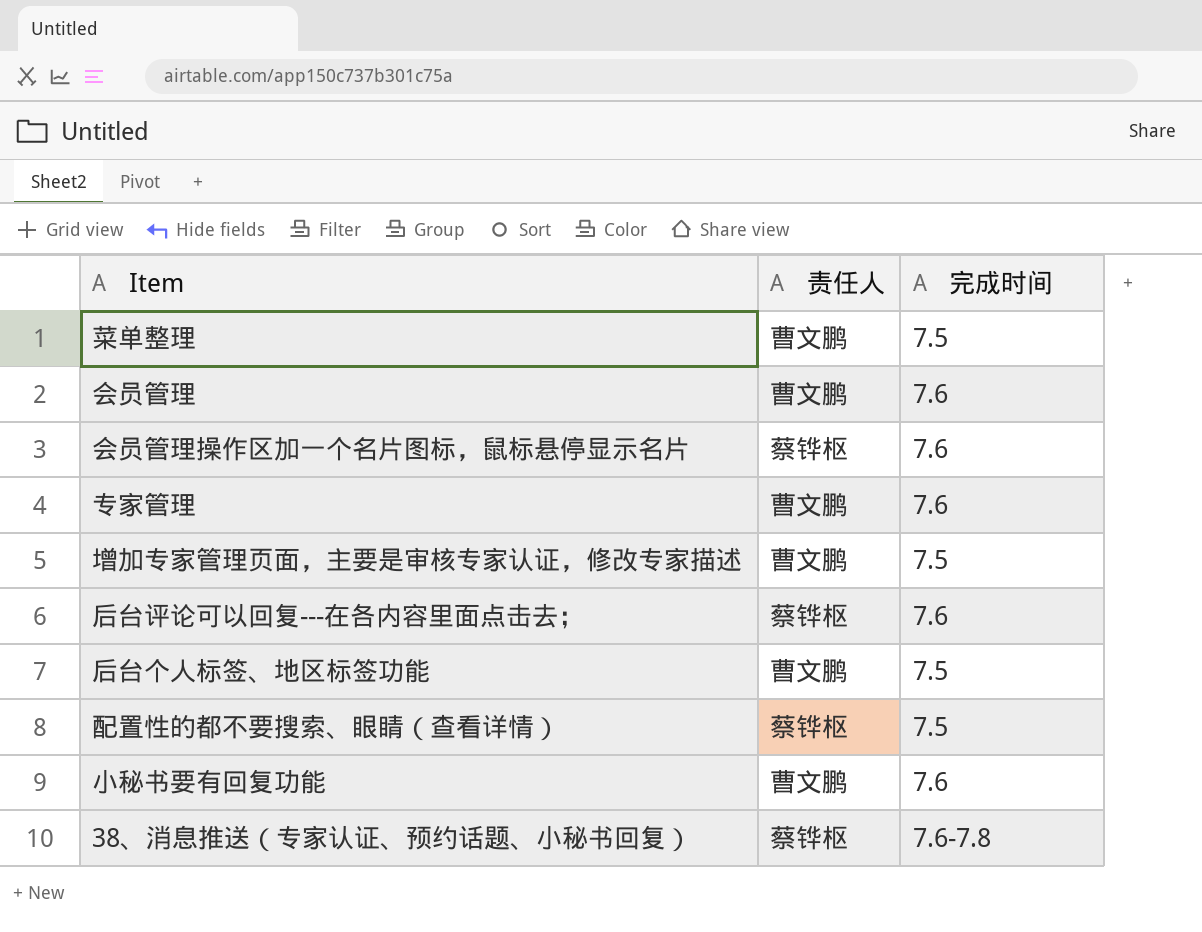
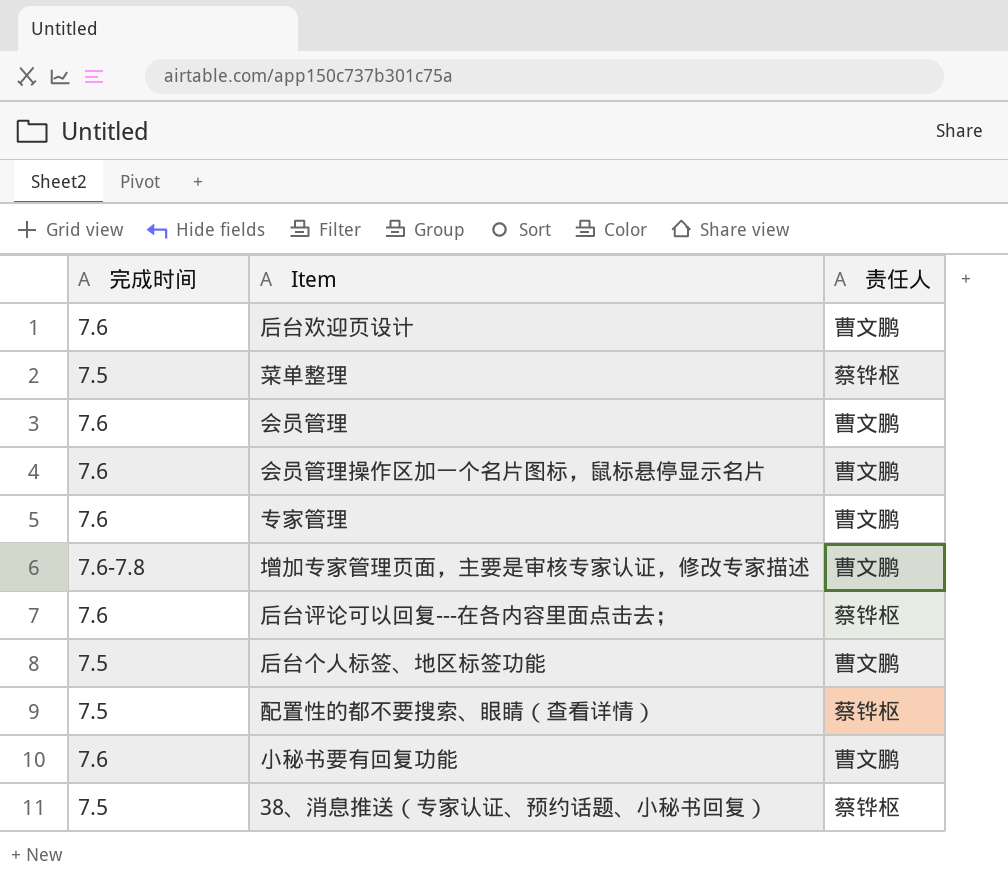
column 完成时间 | position: 3 -> 1
row 后台欢迎页设计: none -> 7.6 | 曹文鹏
菜单整理 | 责任人: 曹文鹏 -> 蔡铧枢
会员管理操作区加一个名片图标，鼠标悬停显示名片 | 责任人: 蔡铧枢 -> 曹文鹏
增加专家管理页面，主要是审核专家认证，修改专家描述 | 完成时间: 7.5 -> 7.6-7.8
38、消息推送（专家认证、预约话题、小秘书回复） | 完成时间: 7.6-7.8 -> 7.5

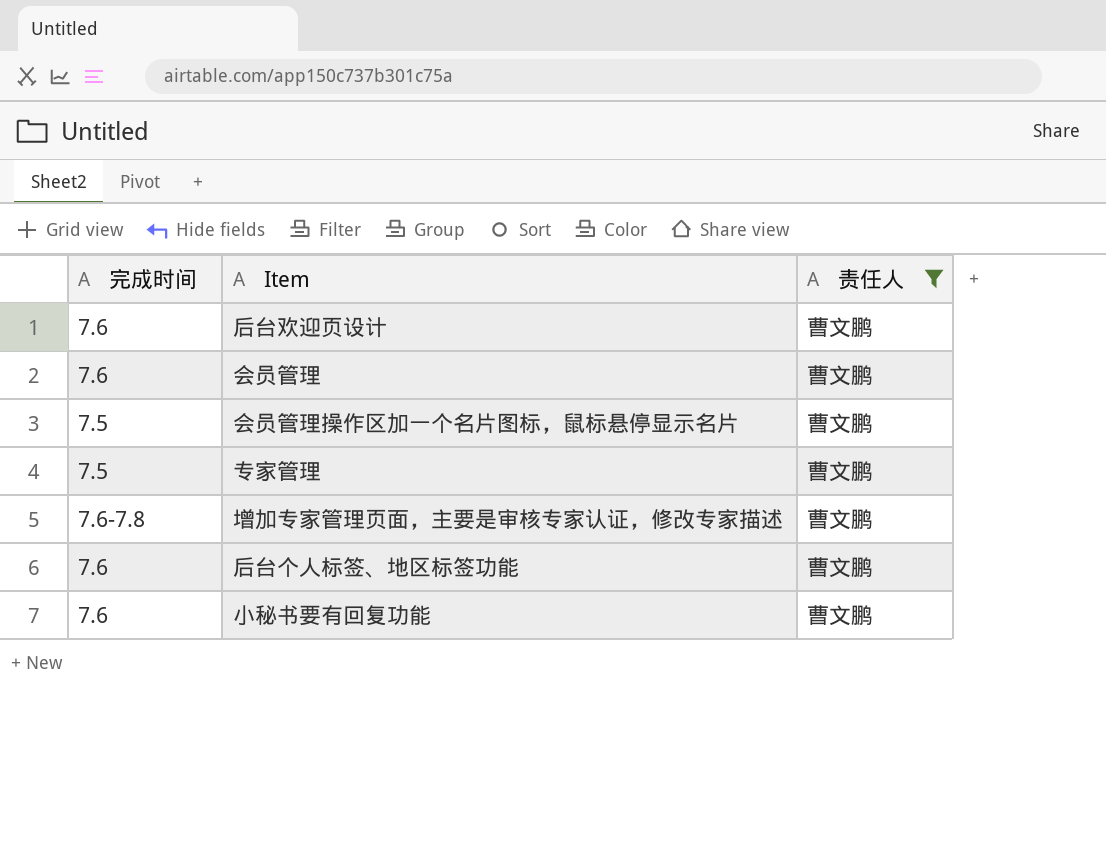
filter: none -> 责任人 = 曹文鹏
会员管理操作区加一个名片图标，鼠标悬停显示名片 | 完成时间: 7.6 -> 7.5
专家管理 | 完成时间: 7.6 -> 7.5
后台个人标签、地区标签功能 | 完成时间: 7.5 -> 7.6

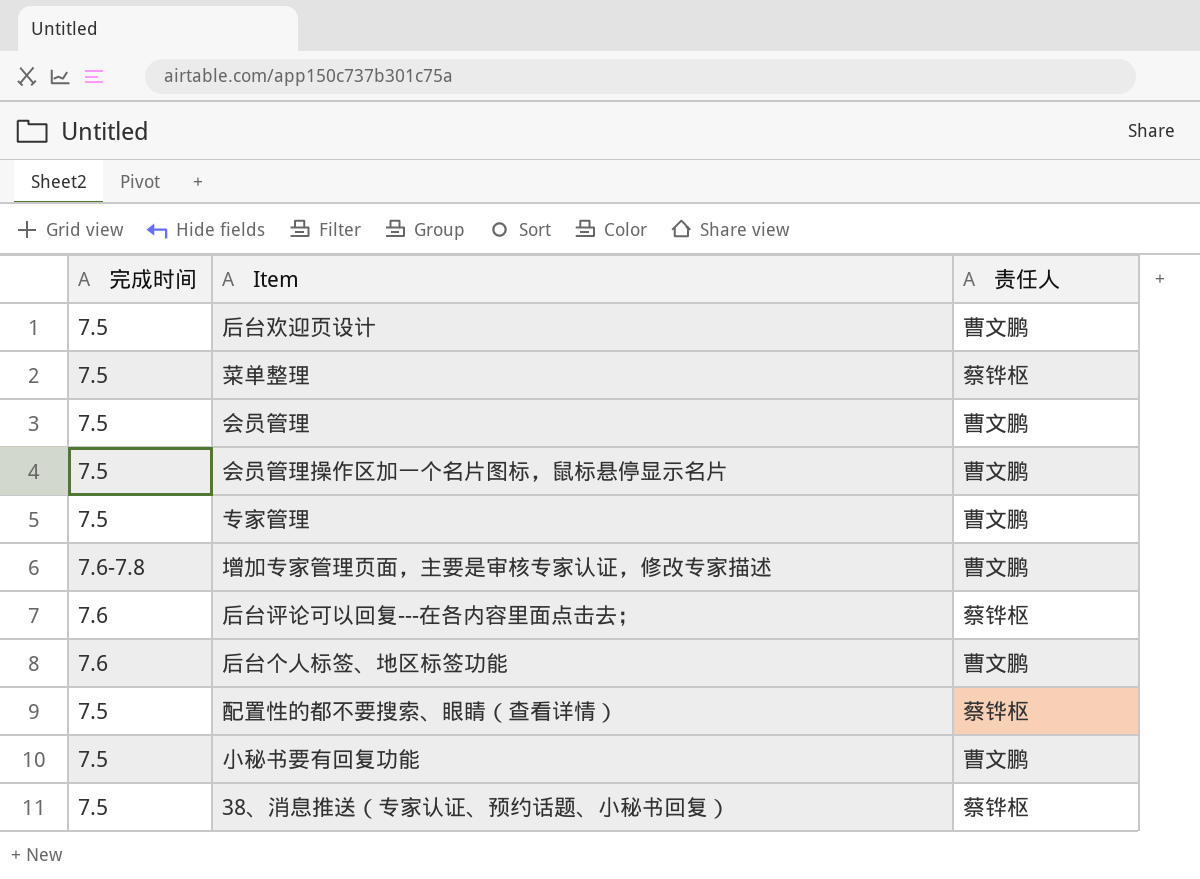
filter: 责任人 = 曹文鹏 -> none
后台欢迎页设计 | 完成时间: 7.6 -> 7.5
会员管理 | 完成时间: 7.6 -> 7.5
小秘书要有回复功能 | 完成时间: 7.6 -> 7.5

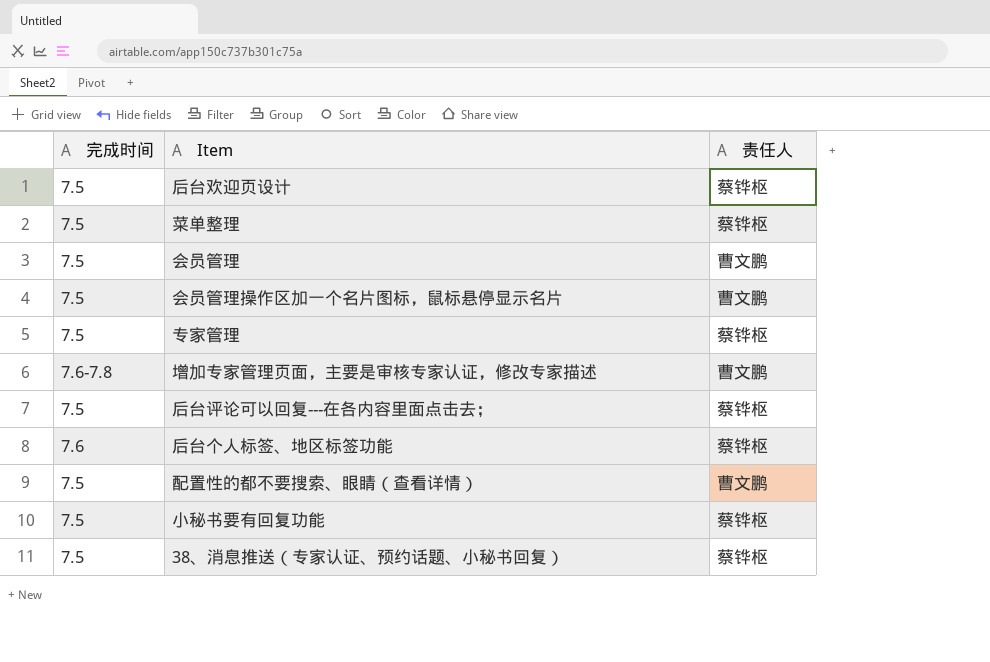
后台欢迎页设计 | 责任人: 曹文鹏 -> 蔡铧枢
专家管理 | 责任人: 曹文鹏 -> 蔡铧枢
后台评论可以回复---在各内容里面点击去； | 完成时间: 7.6 -> 7.5
后台个人标签、地区标签功能 | 责任人: 曹文鹏 -> 蔡铧枢
配置性的都不要搜索、眼睛（查看详情） | 责任人: 蔡铧枢 -> 曹文鹏
小秘书要有回复功能 | 责任人: 曹文鹏 -> 蔡铧枢

